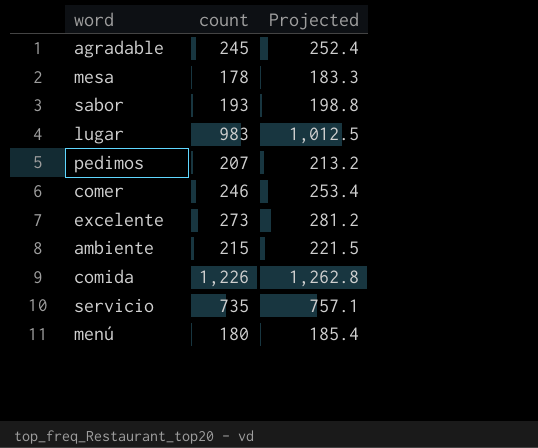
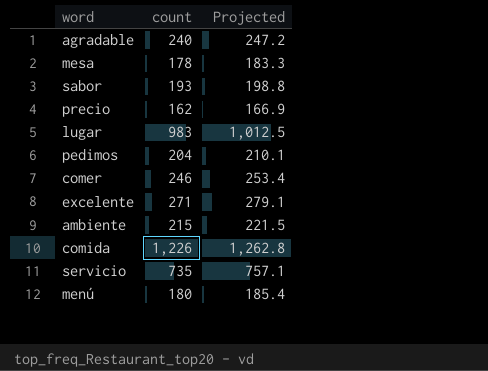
agradable | count: 245 -> 240
agradable | Projected: 252.4 -> 247.2
row precio: none -> 162 | 166.9
pedimos | count: 207 -> 204
pedimos | Projected: 213.2 -> 210.1
excelente | count: 273 -> 271
excelente | Projected: 281.2 -> 279.1

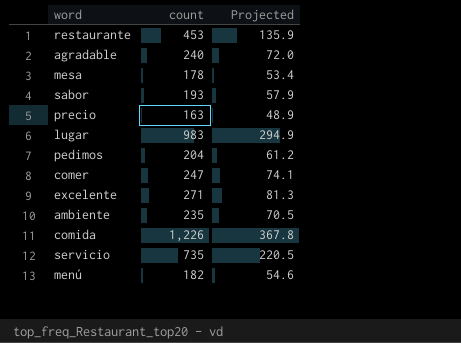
column Projected | formula: [count] * 1.03 -> [count] * 0.3
row restaurante: none -> 453 | 135.9
precio | count: 162 -> 163
comer | count: 246 -> 247
ambiente | count: 215 -> 235
menú | count: 180 -> 182

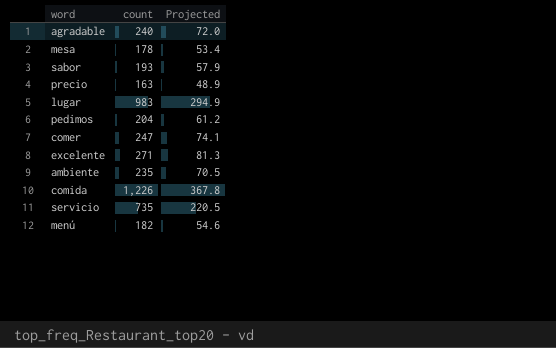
row restaurante: 453 | 135.9 -> none

